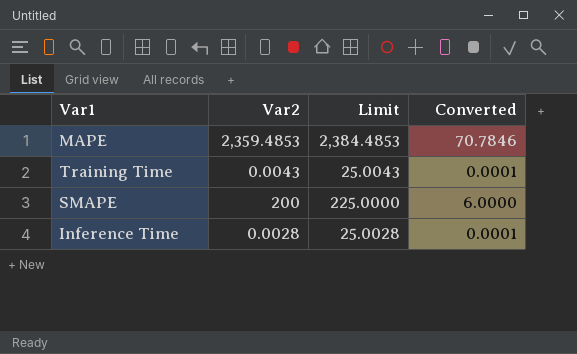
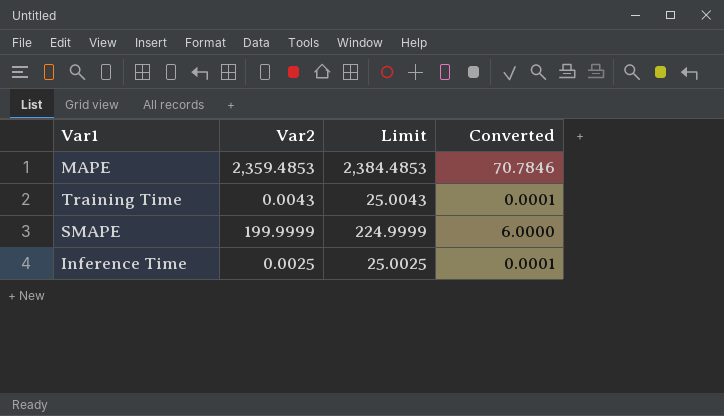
SMAPE | Var2: 200 -> 199.9999
SMAPE | Limit: 225.0000 -> 224.9999
Inference Time | Var2: 0.0028 -> 0.0025
Inference Time | Limit: 25.0028 -> 25.0025

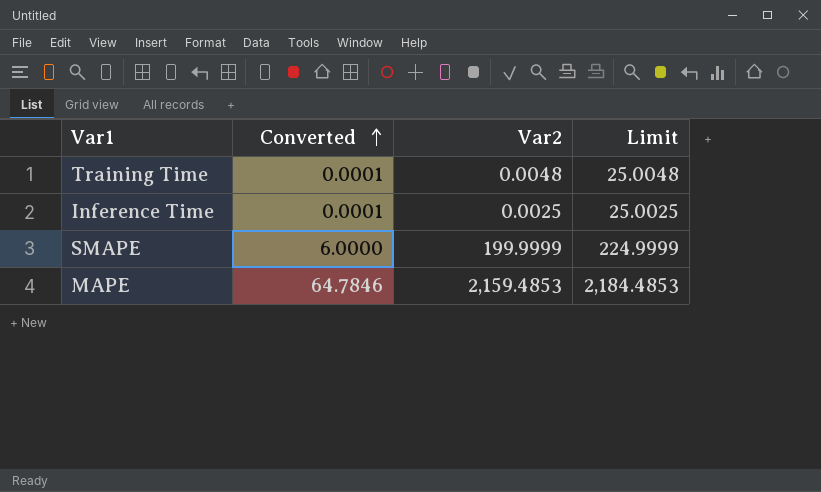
row order: none -> Converted ascending
column Converted | position: 4 -> 2
Training Time | Var2: 0.0043 -> 0.0048
Training Time | Limit: 25.0043 -> 25.0048
MAPE | Converted: 70.7846 -> 64.7846
MAPE | Var2: 2,359.4853 -> 2,159.4853
MAPE | Limit: 2,384.4853 -> 2,184.4853

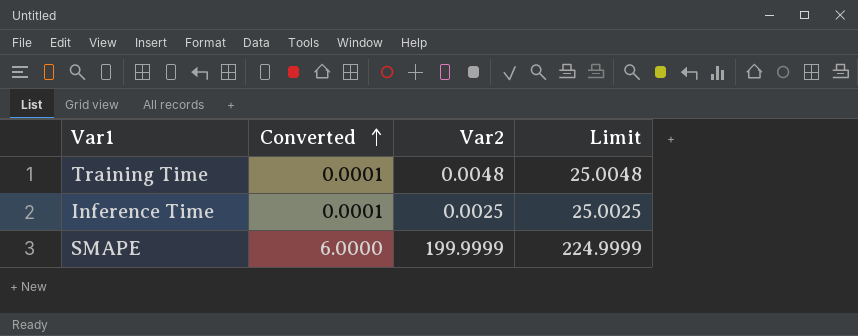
row MAPE: 64.7846 | 2,159.4853 | 2,184.4853 -> none

